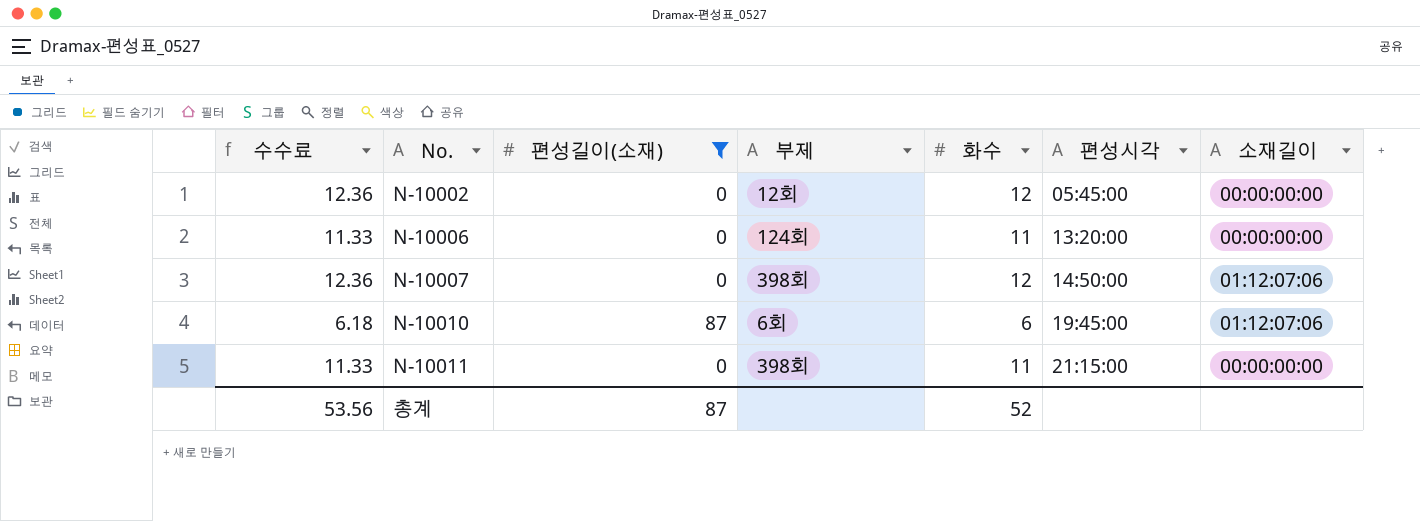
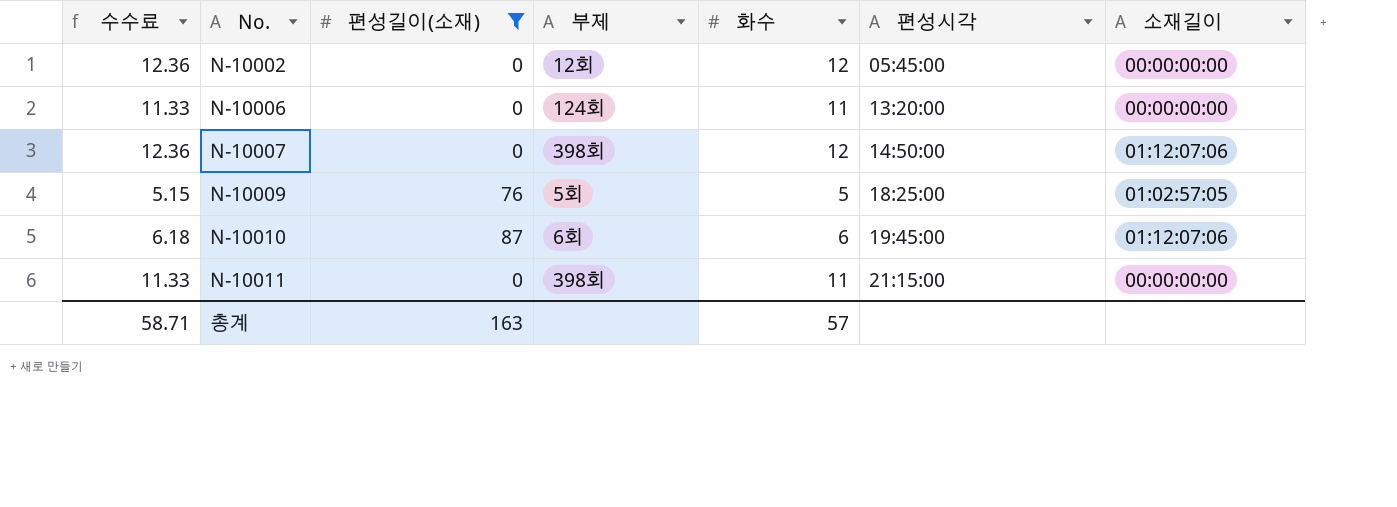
row N-10009: none -> 5.15 | 76 | 5회 | 5 | 18:25:00 | 01:02:57:05
총계 | 수수료: 53.56 -> 58.71
총계 | 편성길이(소재): 87 -> 163
총계 | 화수: 52 -> 57

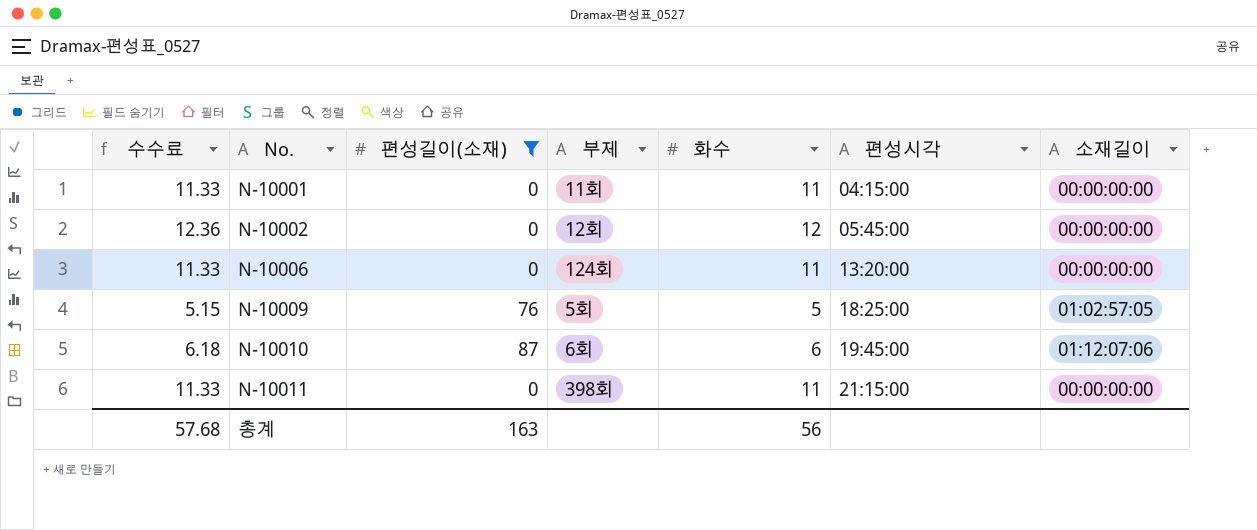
row N-10007: 12.36 | 0 | 398회 | 12 | 14:50:00 | 01:12:07:06 -> none
row N-10001: none -> 11.33 | 0 | 11회 | 11 | 04:15:00 | 00:00:00:00
총계 | 수수료: 58.71 -> 57.68
총계 | 화수: 57 -> 56

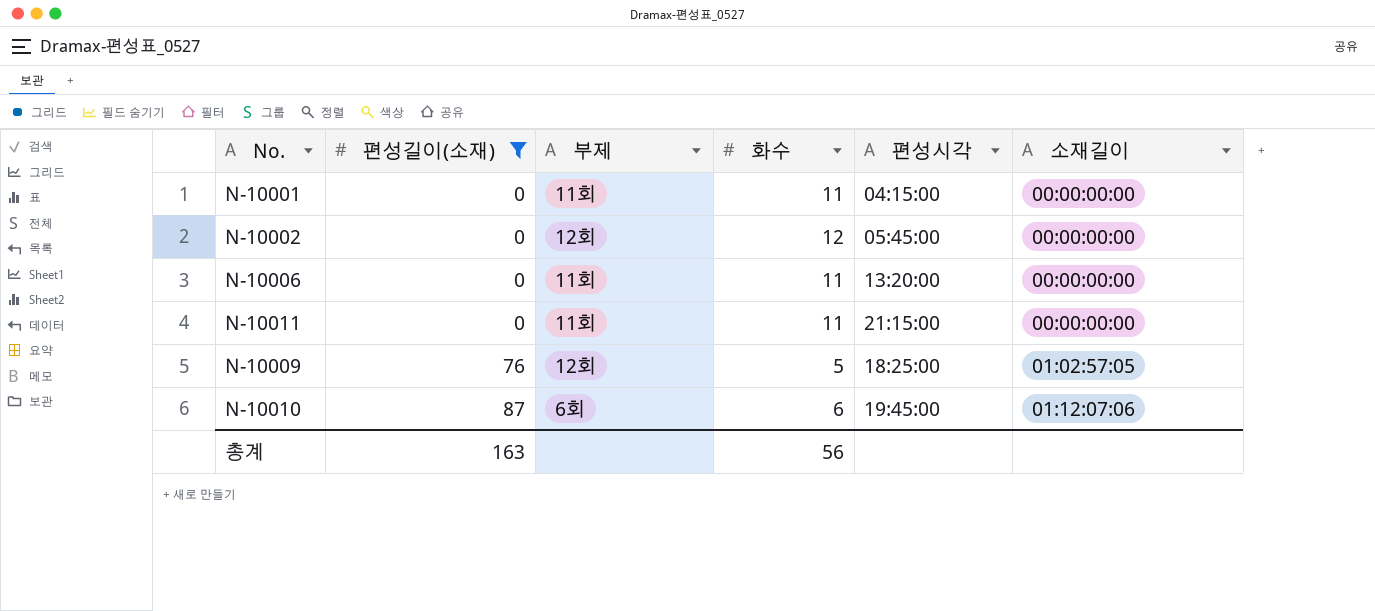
row order: No. ascending -> 편성길이(소재) ascending
column 수수료 | formula: [화수] * 1.03 -> none
N-10006 | 부제: 124회 -> 11회
N-10011 | 부제: 398회 -> 11회
N-10009 | 부제: 5회 -> 12회

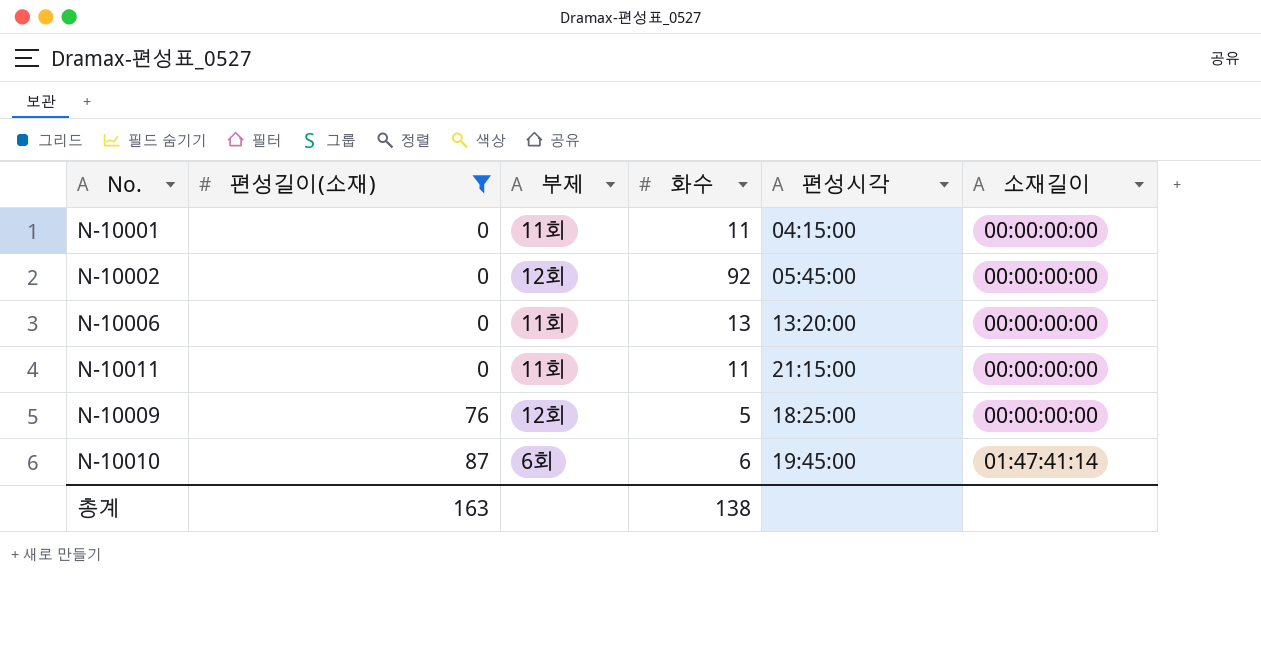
N-10002 | 화수: 12 -> 92
N-10006 | 화수: 11 -> 13
N-10009 | 소재길이: 01:02:57:05 -> 00:00:00:00
N-10010 | 소재길이: 01:12:07:06 -> 01:47:41:14
총계 | 화수: 56 -> 138

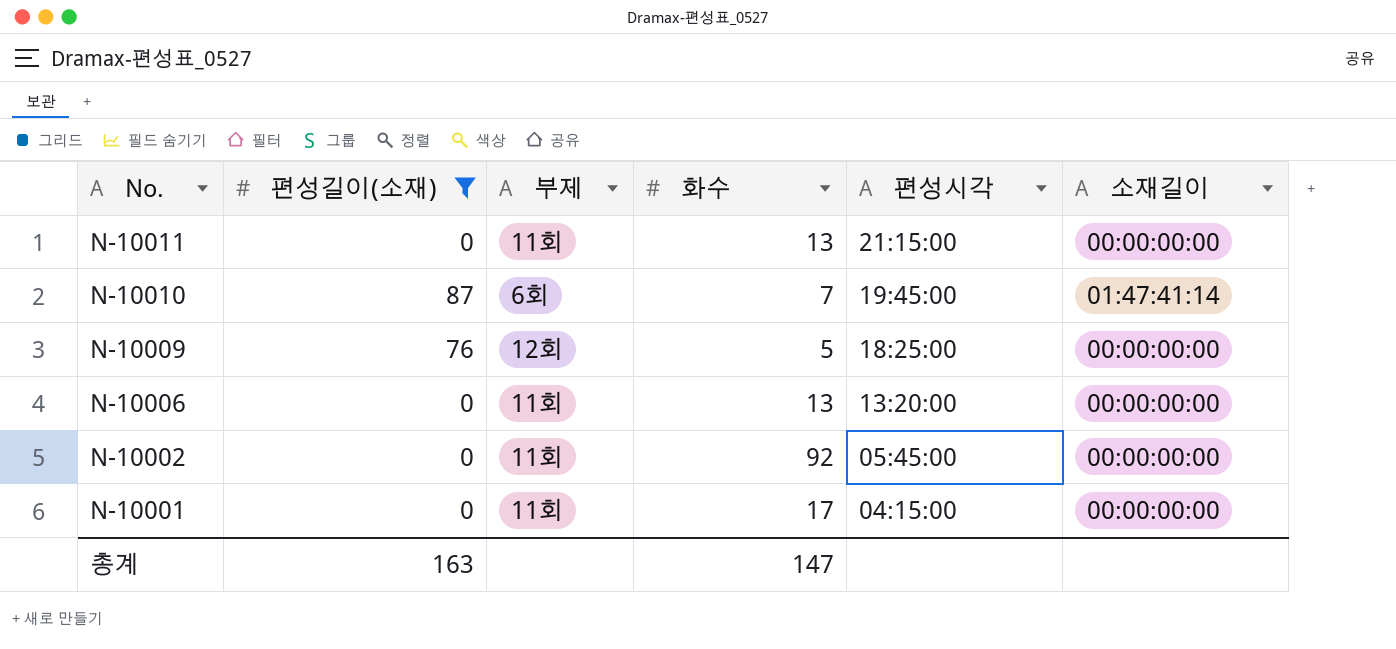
row order: 편성길이(소재) ascending -> No. descending
N-10011 | 화수: 11 -> 13
N-10010 | 화수: 6 -> 7
N-10002 | 부제: 12회 -> 11회
N-10001 | 화수: 11 -> 17
총계 | 화수: 138 -> 147

